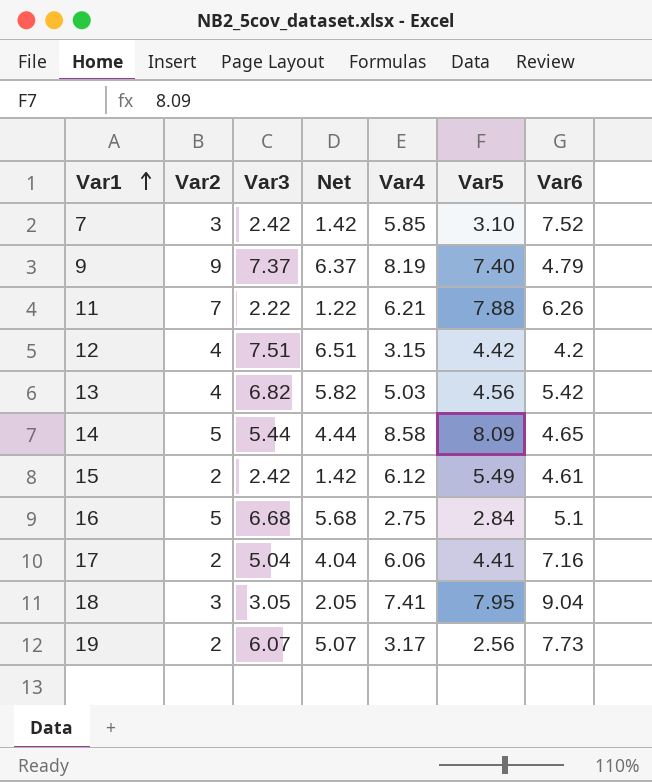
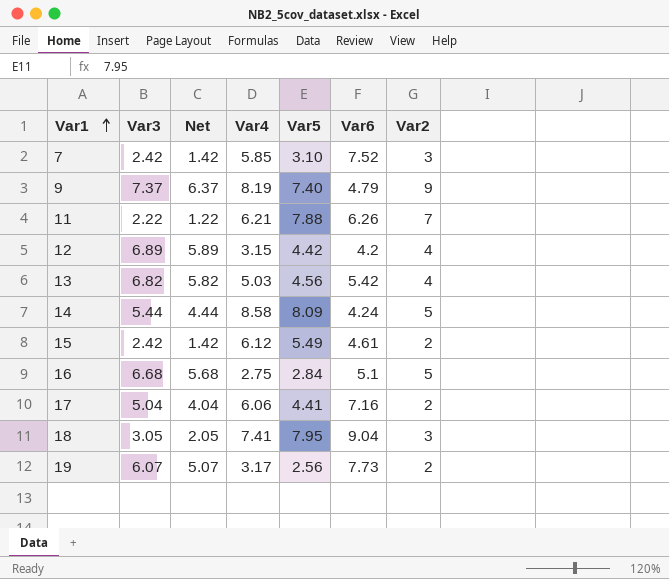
column Var2 | position: 2 -> 7
12 | Var3: 7.51 -> 6.89
12 | Net: 6.51 -> 5.89
14 | Var6: 4.65 -> 4.24

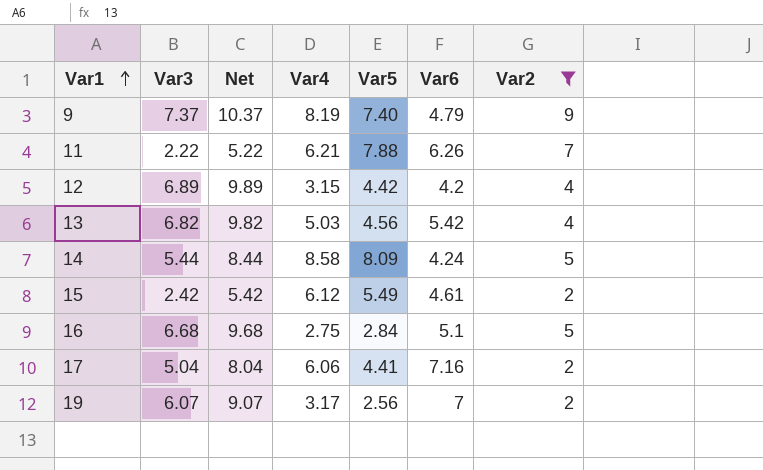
filter: none -> Var2 != 3
column Net | formula: [Var3] - 1 -> [Var3] + 3
19 | Var6: 7.73 -> 7

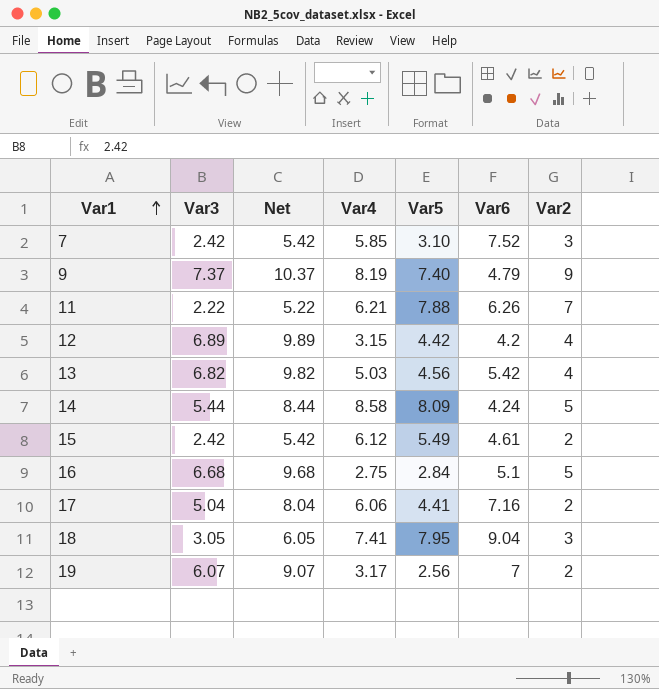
filter: Var2 != 3 -> none

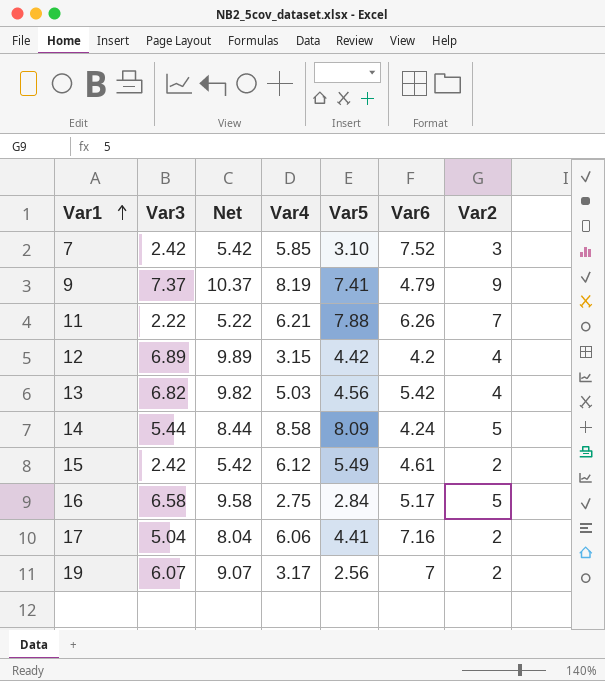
row 18: 3.05 | 6.05 | 7.41 | 7.95 | 9.04 | 3 -> none
9 | Var5: 7.40 -> 7.41
16 | Var3: 6.68 -> 6.58
16 | Net: 9.68 -> 9.58
16 | Var6: 5.1 -> 5.17

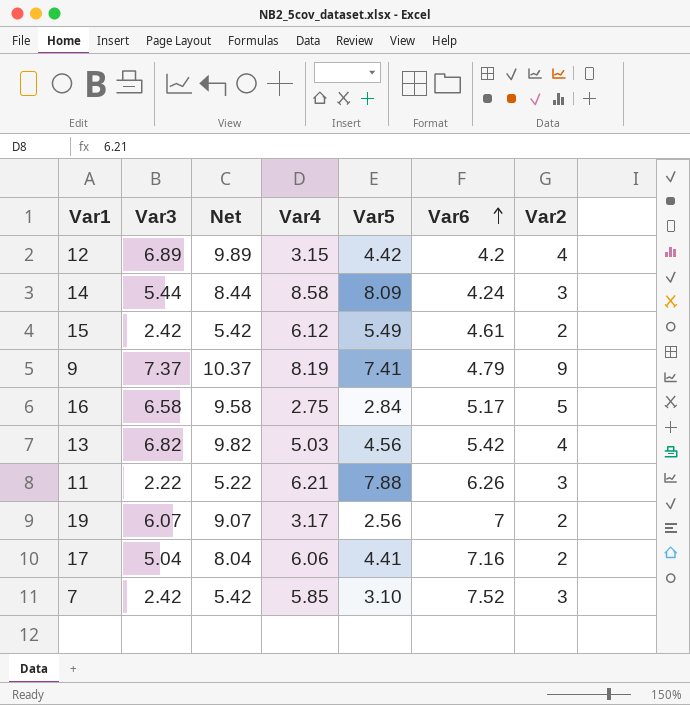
row order: Var1 ascending -> Var6 ascending
14 | Var2: 5 -> 3
11 | Var2: 7 -> 3

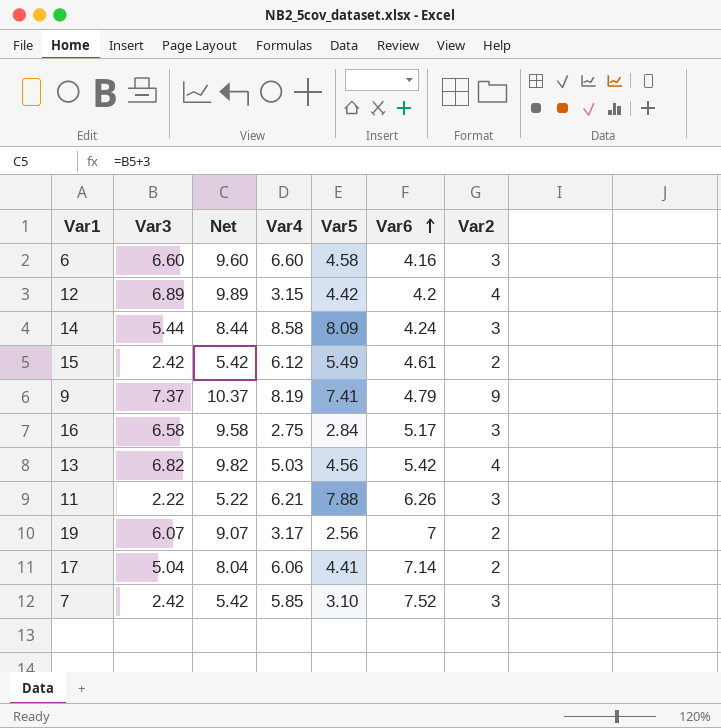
row 6: none -> 6.60 | 9.60 | 6.60 | 4.58 | 4.16 | 3
16 | Var2: 5 -> 3
17 | Var6: 7.16 -> 7.14

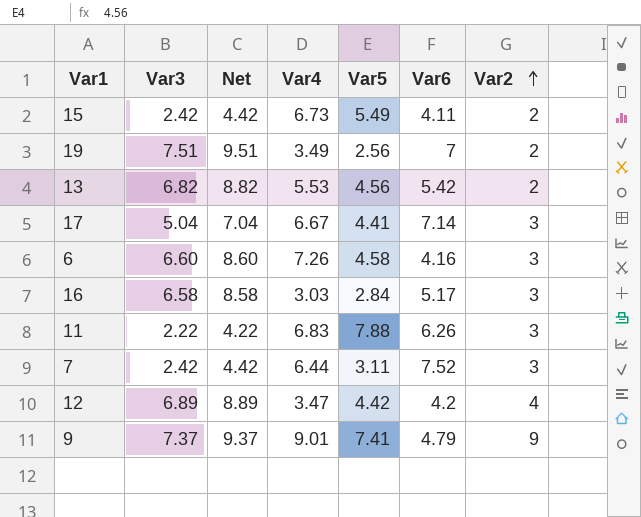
row order: Var6 ascending -> Var2 ascending
column Net | formula: [Var3] + 3 -> [Var3] + 2
row 14: 5.44 | 8.44 | 8.58 | 8.09 | 4.24 | 3 -> none
15 | Var4: 6.12 -> 6.73
15 | Var6: 4.61 -> 4.11
19 | Var3: 6.07 -> 7.51
19 | Var4: 3.17 -> 3.49
13 | Var4: 5.03 -> 5.53
13 | Var2: 4 -> 2
17 | Var4: 6.06 -> 6.67
17 | Var2: 2 -> 3
6 | Var4: 6.60 -> 7.26
16 | Var4: 2.75 -> 3.03
11 | Var4: 6.21 -> 6.83
7 | Var4: 5.85 -> 6.44
7 | Var5: 3.10 -> 3.11
12 | Var4: 3.15 -> 3.47
9 | Var4: 8.19 -> 9.01

